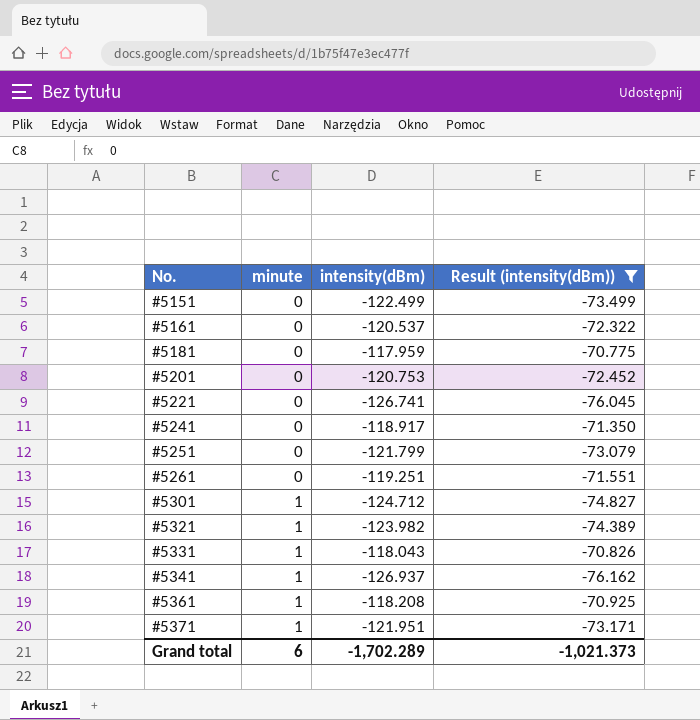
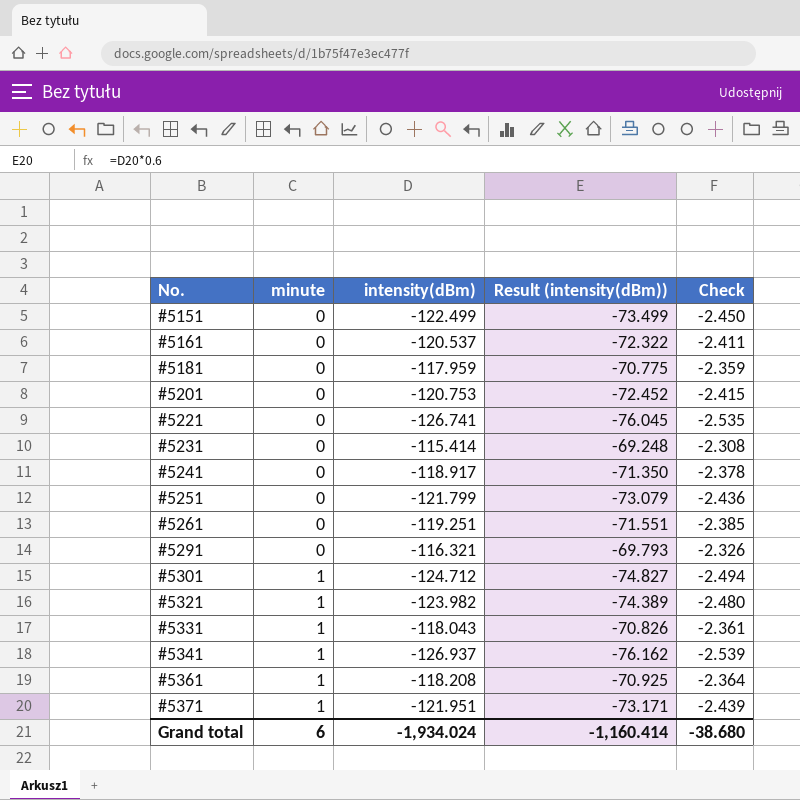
filter: Result (intensity(dBm)) <= -70.775 -> none
column Check | formula: none -> [intensity(dBm)] * 0.02
Grand total | intensity(dBm): -1,702.289 -> -1,934.024
Grand total | Result (intensity(dBm)): -1,021.373 -> -1,160.414

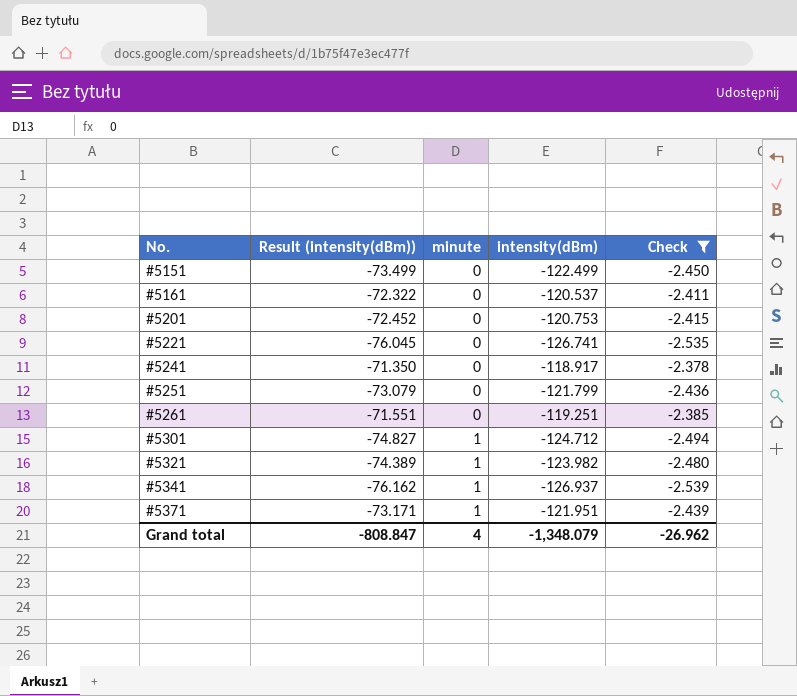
filter: none -> Check <= -2.378
column Result (intensity(dBm)) | position: 4 -> 2
Grand total | Result (intensity(dBm)): -1,160.414 -> -808.847
Grand total | minute: 6 -> 4
Grand total | intensity(dBm): -1,934.024 -> -1,348.079
Grand total | Check: -38.680 -> -26.962

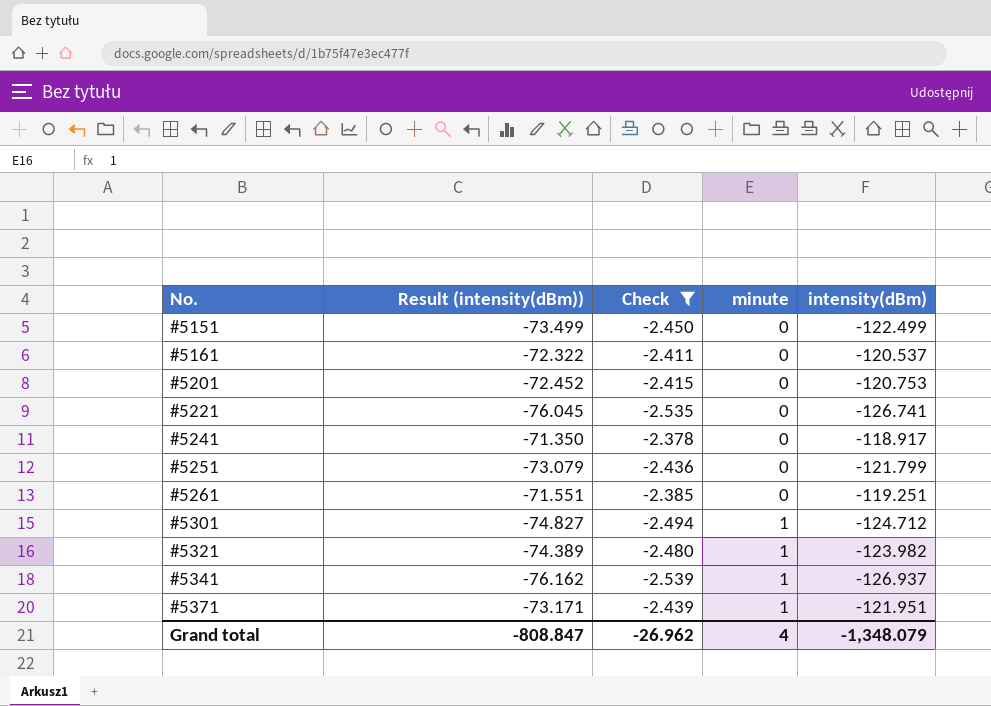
column Check | position: 5 -> 3

